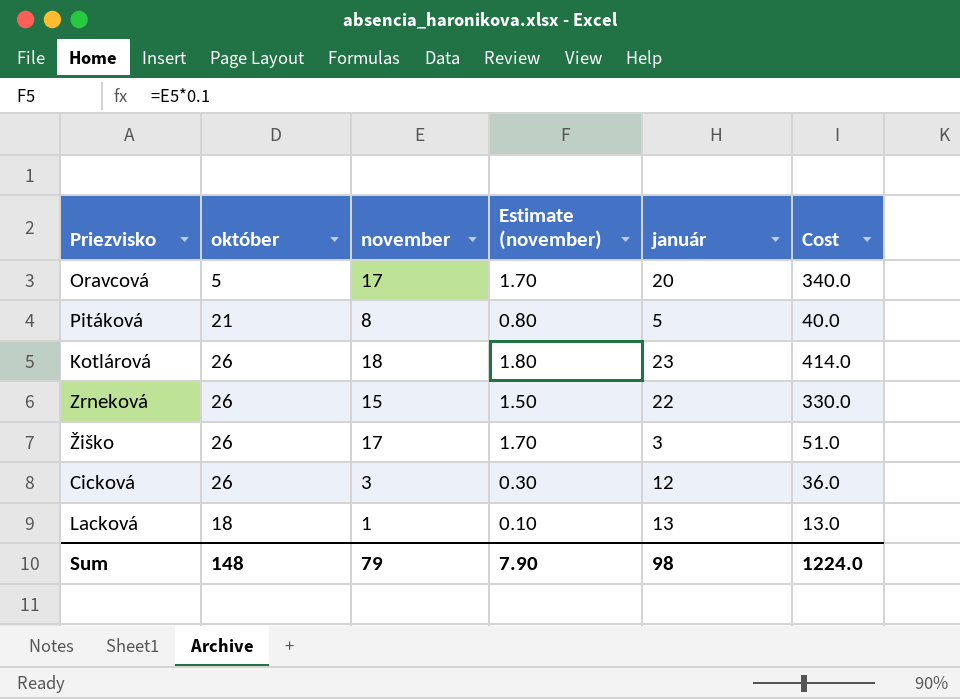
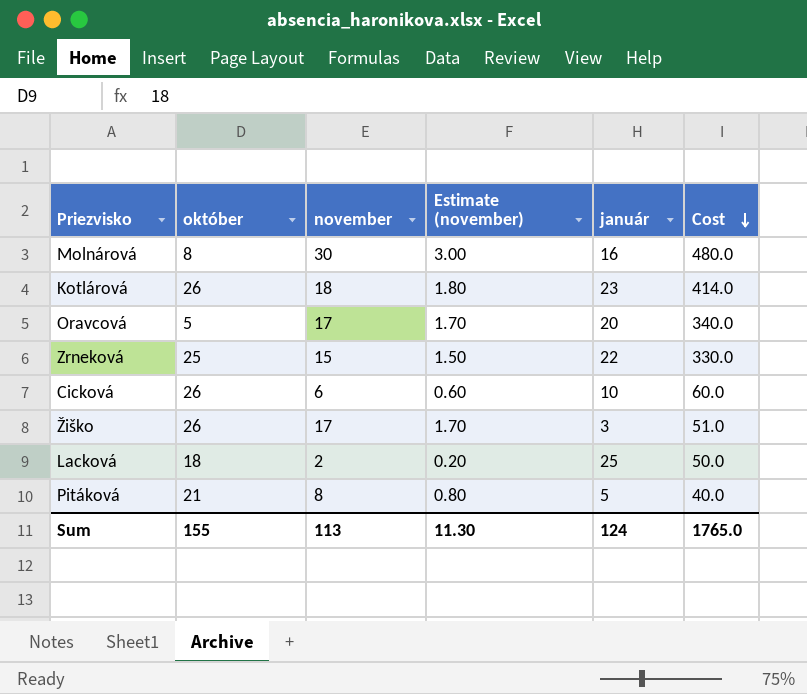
row order: none -> Cost descending
row Molnárová: none -> 8 | 30 | 3.00 | 16 | 480.0
Zrneková | október: 26 -> 25
Cicková | november: 3 -> 6
Cicková | Estimate (november): 0.30 -> 0.60
Cicková | január: 12 -> 10
Cicková | Cost: 36.0 -> 60.0
Lacková | november: 1 -> 2
Lacková | Estimate (november): 0.10 -> 0.20
Lacková | január: 13 -> 25
Lacková | Cost: 13.0 -> 50.0
Sum | október: 148 -> 155
Sum | november: 79 -> 113
Sum | Estimate (november): 7.90 -> 11.30
Sum | január: 98 -> 124
Sum | Cost: 1224.0 -> 1765.0

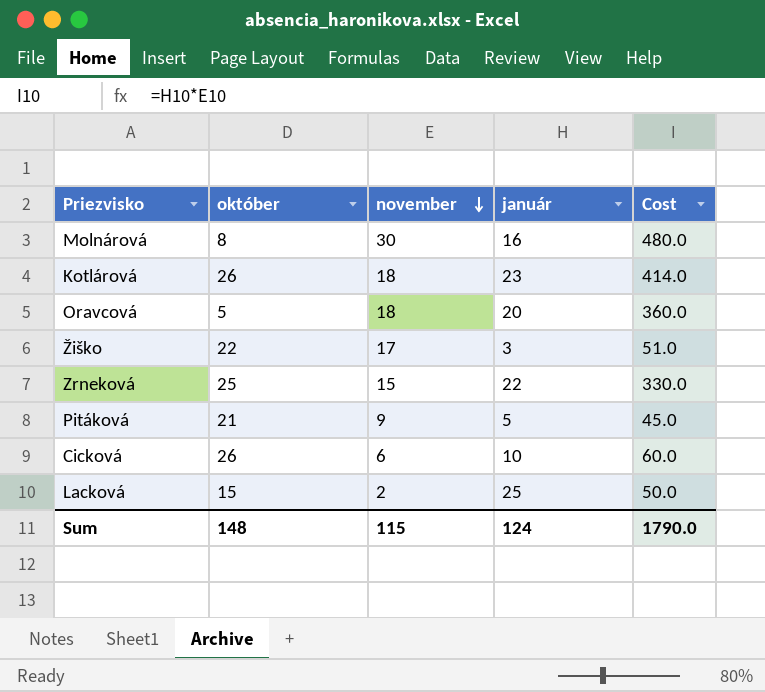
row order: Cost descending -> november descending
column Estimate (november) | formula: [november] * 0.1 -> none
Oravcová | november: 17 -> 18
Oravcová | Cost: 340.0 -> 360.0
Žiško | október: 26 -> 22
Pitáková | november: 8 -> 9
Pitáková | Cost: 40.0 -> 45.0
Lacková | október: 18 -> 15
Sum | október: 155 -> 148
Sum | november: 113 -> 115
Sum | Cost: 1765.0 -> 1790.0

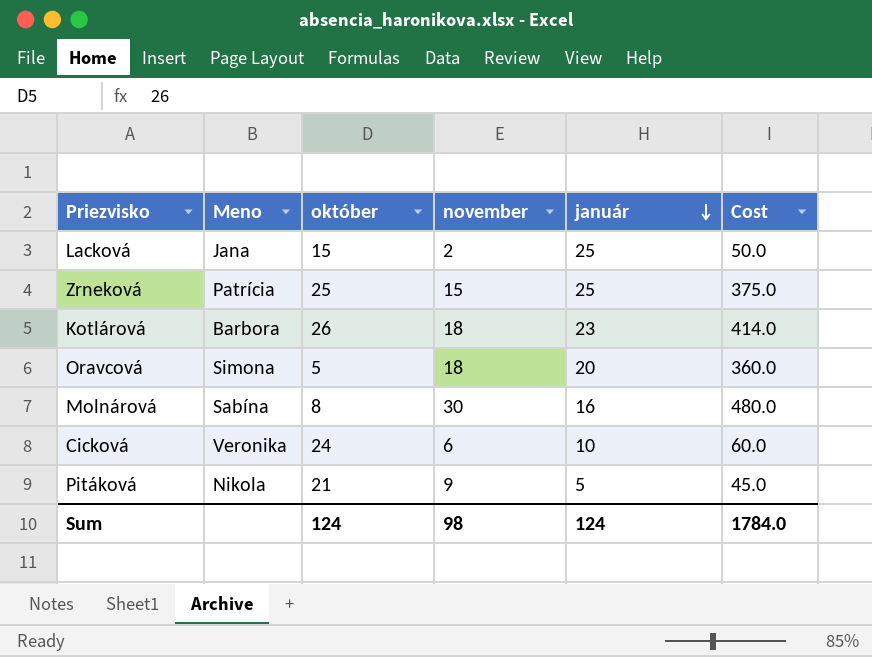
row order: november descending -> január descending
column Meno | position: none -> 2
row Žiško: 22 | 17 | 3 | 51.0 -> none
Zrneková | január: 22 -> 25
Zrneková | Cost: 330.0 -> 375.0
Cicková | október: 26 -> 24
Sum | október: 148 -> 124
Sum | november: 115 -> 98
Sum | Cost: 1790.0 -> 1784.0

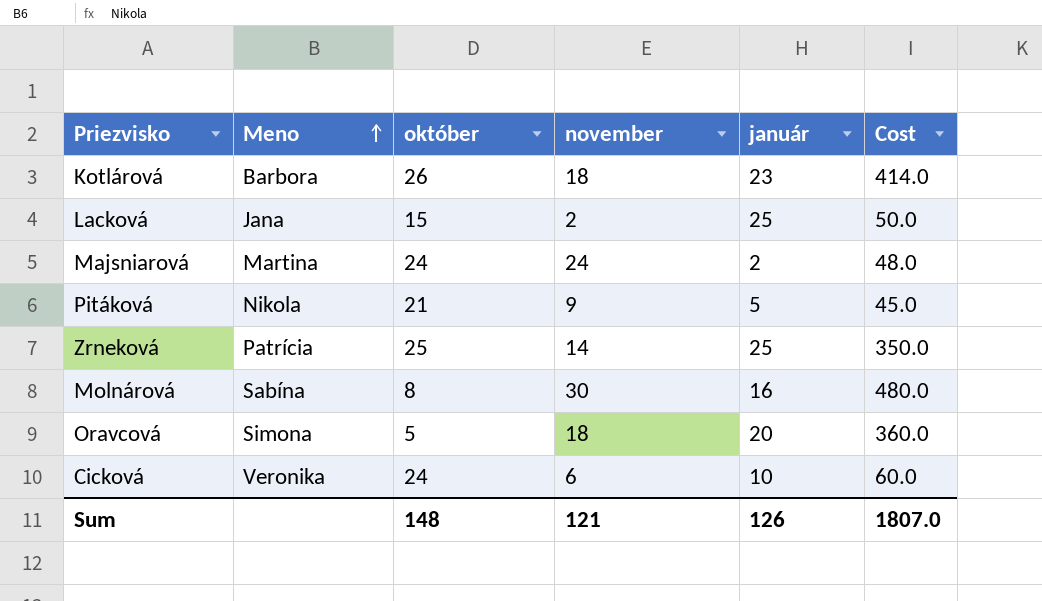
row order: január descending -> Meno ascending
row Majsniarová: none -> Martina | 24 | 24 | 2 | 48.0
Zrneková | november: 15 -> 14
Zrneková | Cost: 375.0 -> 350.0
Sum | október: 124 -> 148
Sum | november: 98 -> 121
Sum | január: 124 -> 126
Sum | Cost: 1784.0 -> 1807.0

